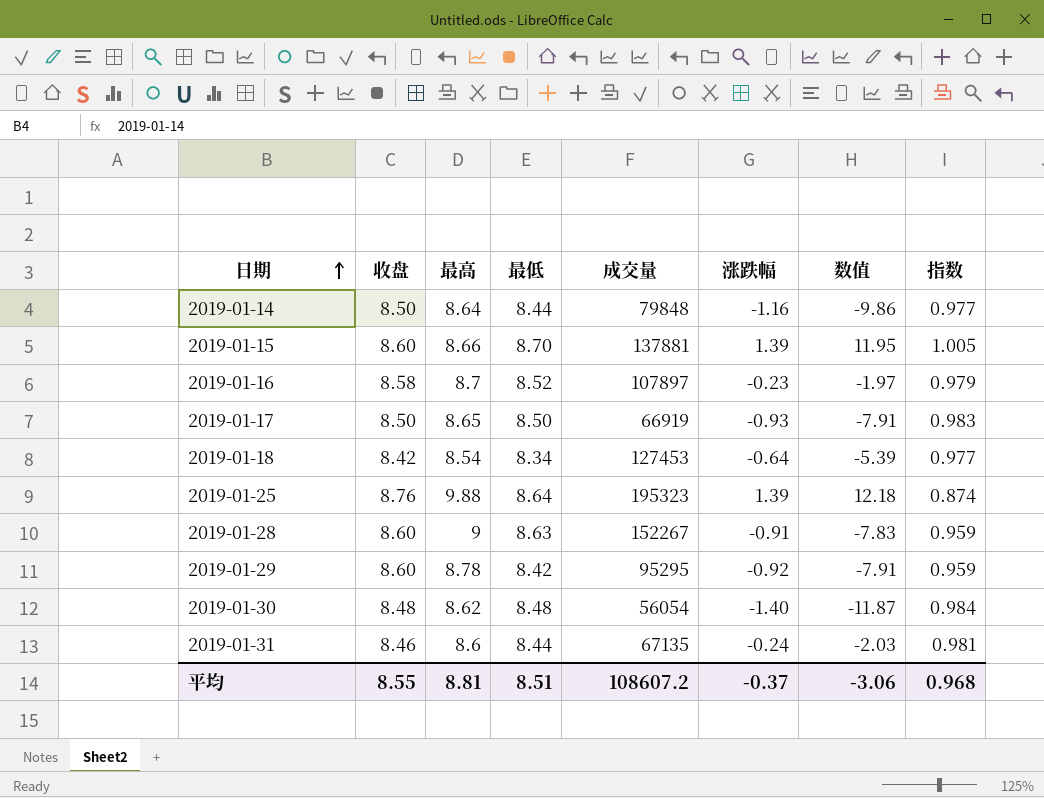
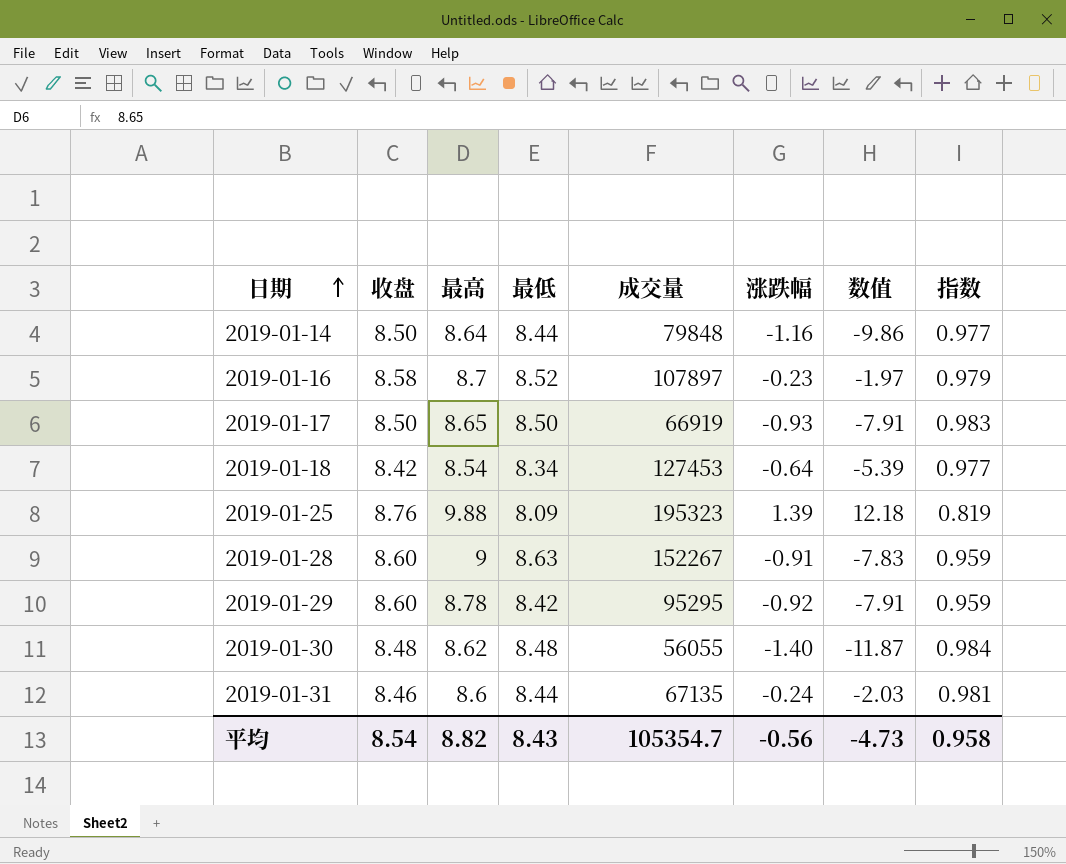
row 2019-01-15: 8.60 | 8.66 | 8.70 | 137881 | 1.39 | 11.95 | 1.005 -> none
2019-01-25 | 最低: 8.64 -> 8.09
2019-01-25 | 指数: 0.874 -> 0.819
2019-01-30 | 成交量: 56054 -> 56055
平均 | 收盘: 8.55 -> 8.54
平均 | 最高: 8.81 -> 8.82
平均 | 最低: 8.51 -> 8.43
平均 | 成交量: 108607.2 -> 105354.7
平均 | 涨跌幅: -0.37 -> -0.56
平均 | 数值: -3.06 -> -4.73
平均 | 指数: 0.968 -> 0.958

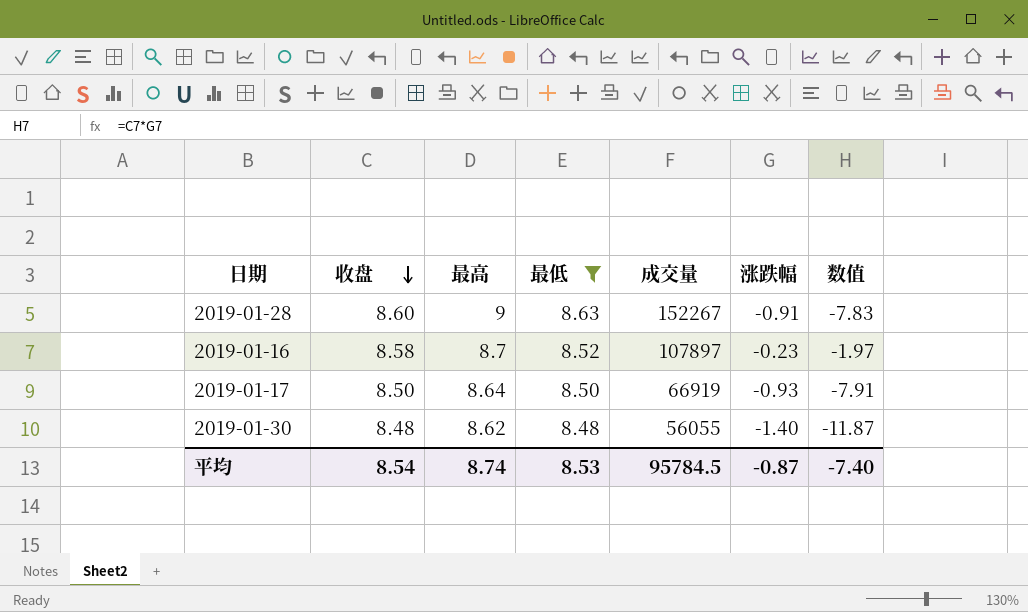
filter: none -> 最低 >= 8.48
row order: 日期 ascending -> 收盘 descending
column 指数 | formula: [最低] / [最高] -> none
2019-01-17 | 最高: 8.65 -> 8.64
平均 | 最高: 8.82 -> 8.74
平均 | 最低: 8.43 -> 8.53
平均 | 成交量: 105354.7 -> 95784.5
平均 | 涨跌幅: -0.56 -> -0.87
平均 | 数值: -4.73 -> -7.40

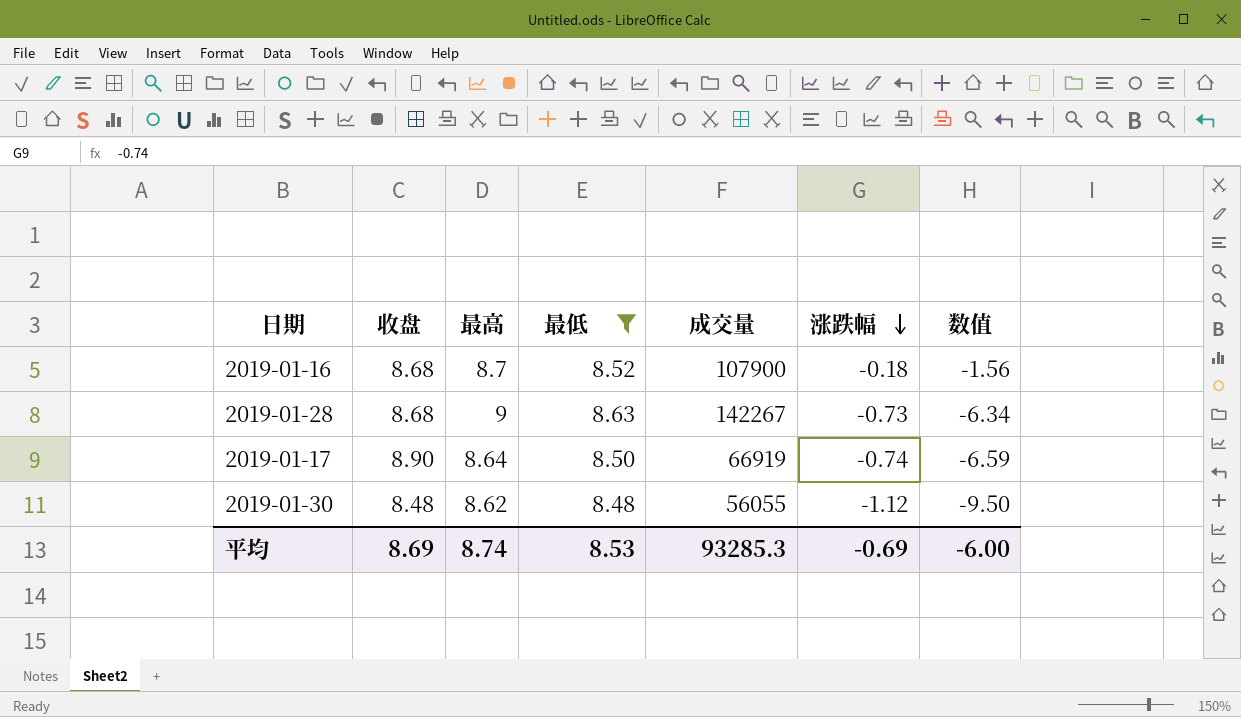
row order: 收盘 descending -> 涨跌幅 descending
2019-01-16 | 收盘: 8.58 -> 8.68
2019-01-16 | 成交量: 107897 -> 107900
2019-01-16 | 涨跌幅: -0.23 -> -0.18
2019-01-16 | 数值: -1.97 -> -1.56
2019-01-28 | 收盘: 8.60 -> 8.68
2019-01-28 | 成交量: 152267 -> 142267
2019-01-28 | 涨跌幅: -0.91 -> -0.73
2019-01-28 | 数值: -7.83 -> -6.34
2019-01-17 | 收盘: 8.50 -> 8.90
2019-01-17 | 涨跌幅: -0.93 -> -0.74
2019-01-17 | 数值: -7.91 -> -6.59
2019-01-30 | 涨跌幅: -1.40 -> -1.12
2019-01-30 | 数值: -11.87 -> -9.50
平均 | 收盘: 8.54 -> 8.69
平均 | 成交量: 95784.5 -> 93285.3
平均 | 涨跌幅: -0.87 -> -0.69
平均 | 数值: -7.40 -> -6.00

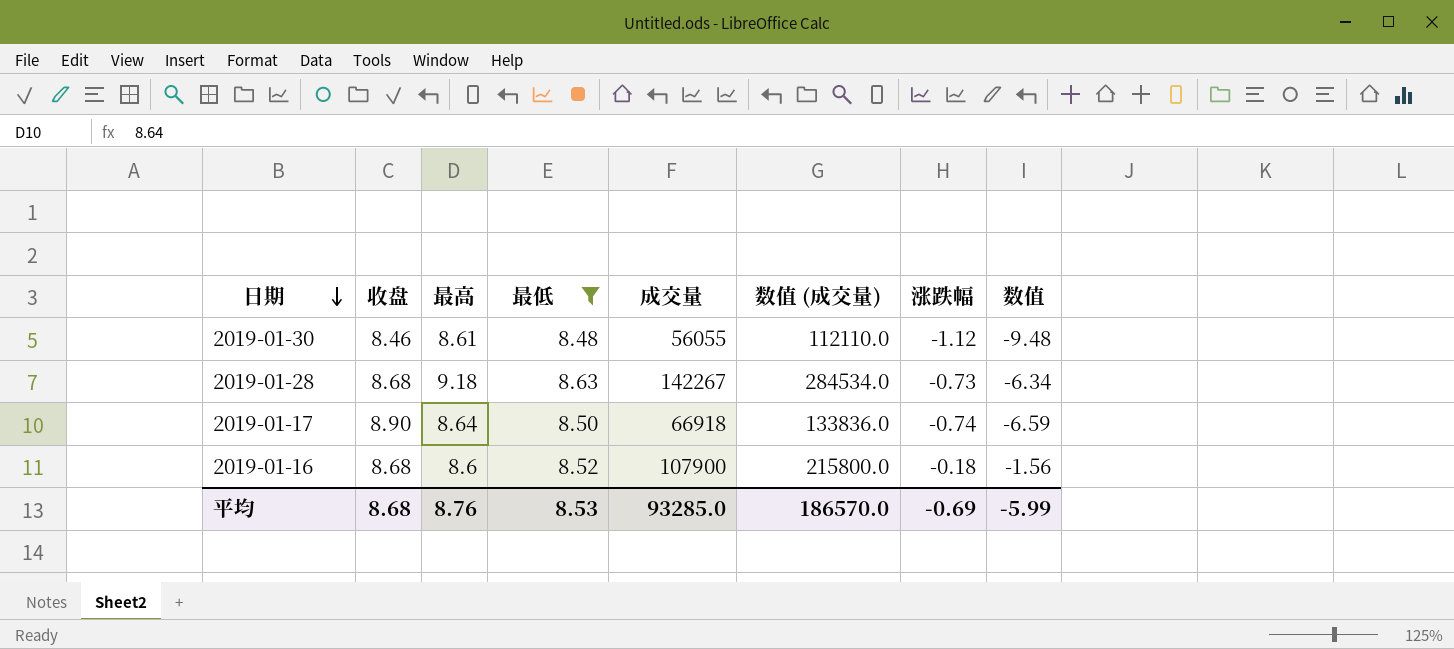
row order: 涨跌幅 descending -> 日期 descending
column 数值 (成交量) | formula: none -> [成交量] * 2
2019-01-30 | 收盘: 8.48 -> 8.46
2019-01-30 | 最高: 8.62 -> 8.61
2019-01-30 | 数值: -9.50 -> -9.48
2019-01-28 | 最高: 9 -> 9.18
2019-01-17 | 成交量: 66919 -> 66918
2019-01-16 | 最高: 8.7 -> 8.6
平均 | 收盘: 8.69 -> 8.68
平均 | 最高: 8.74 -> 8.76
平均 | 成交量: 93285.3 -> 93285.0
平均 | 数值: -6.00 -> -5.99

